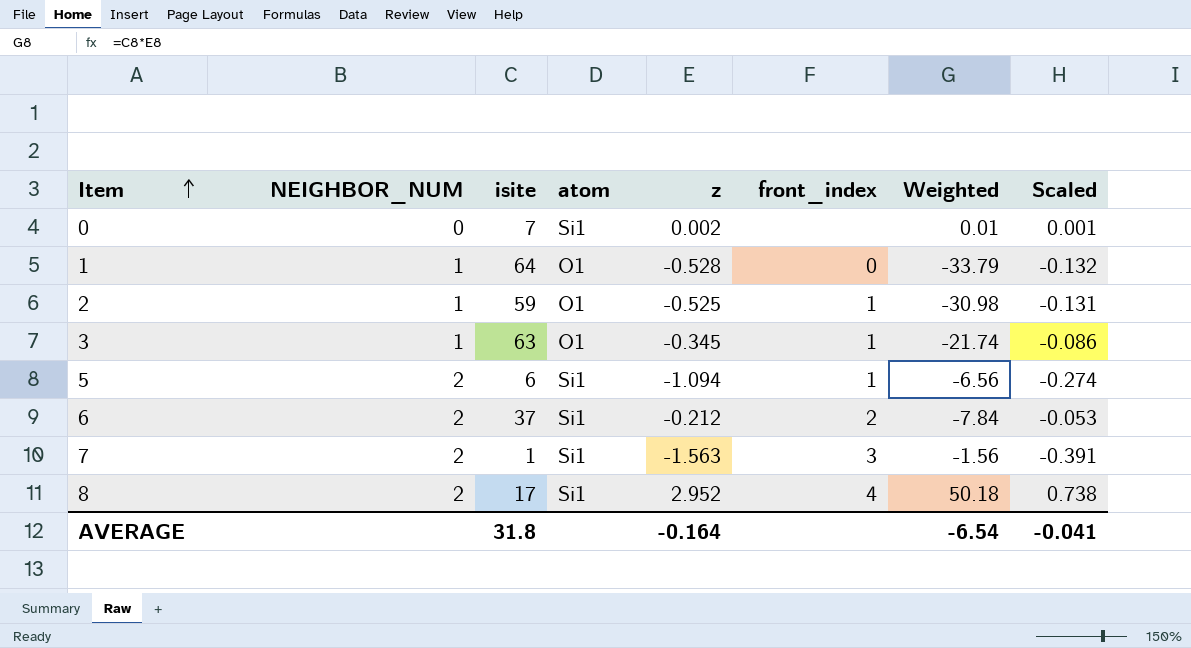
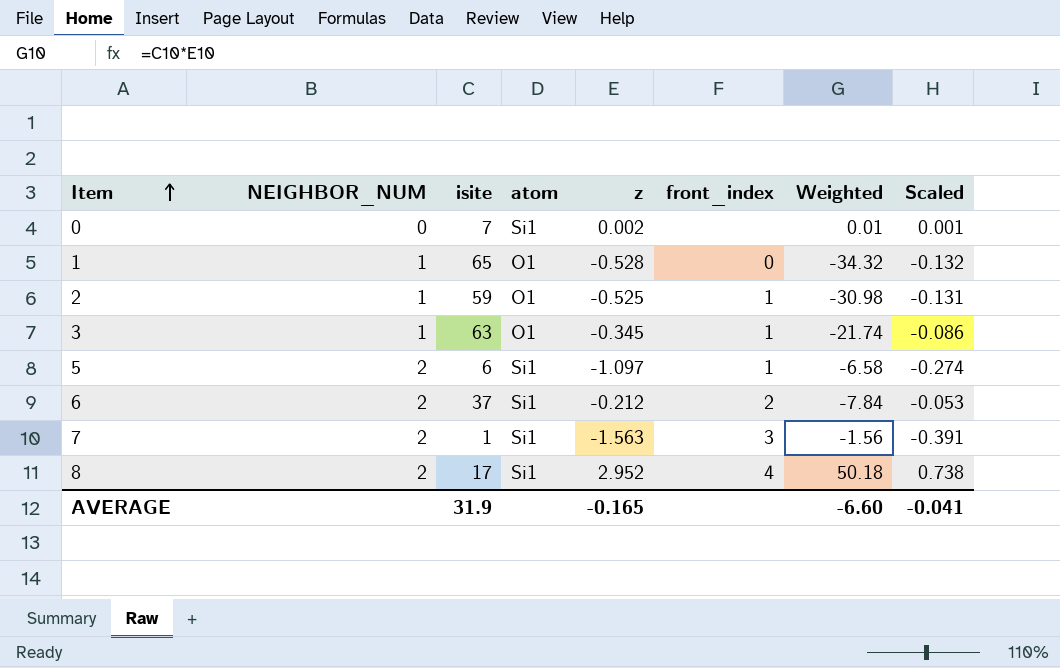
1 | isite: 64 -> 65
1 | Weighted: -33.79 -> -34.32
5 | z: -1.094 -> -1.097
5 | Weighted: -6.56 -> -6.58
AVERAGE | isite: 31.8 -> 31.9
AVERAGE | z: -0.164 -> -0.165
AVERAGE | Weighted: -6.54 -> -6.60

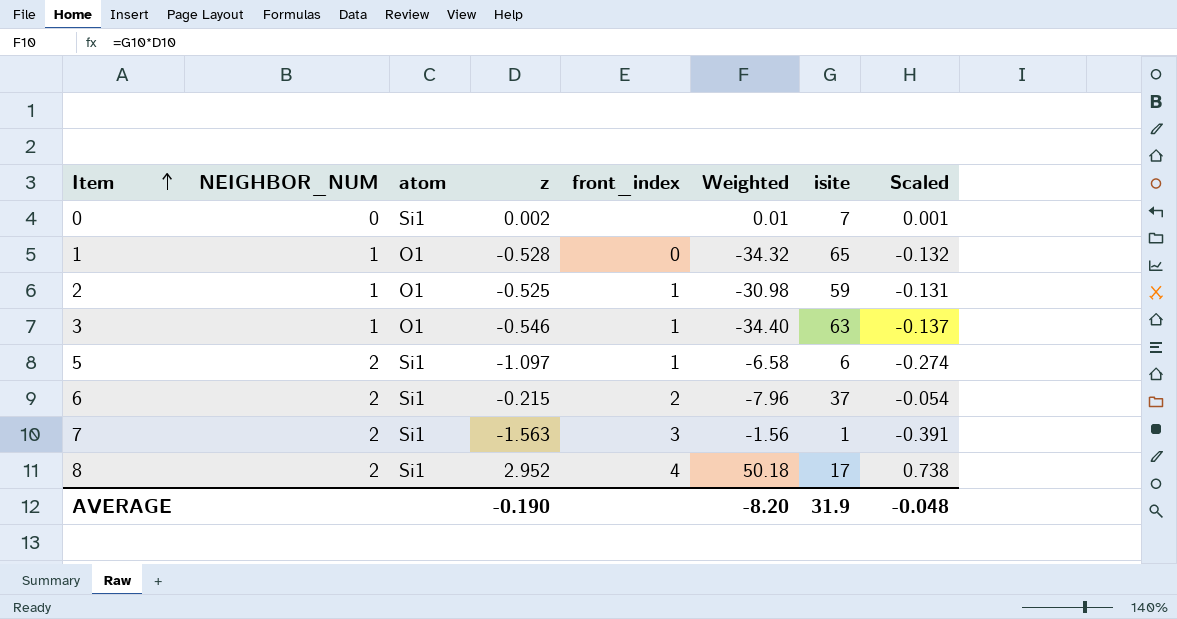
column isite | position: 3 -> 7
3 | z: -0.345 -> -0.546
3 | Weighted: -21.74 -> -34.40
3 | Scaled: -0.086 -> -0.137
6 | z: -0.212 -> -0.215
6 | Weighted: -7.84 -> -7.96
6 | Scaled: -0.053 -> -0.054
AVERAGE | z: -0.165 -> -0.190
AVERAGE | Weighted: -6.60 -> -8.20
AVERAGE | Scaled: -0.041 -> -0.048

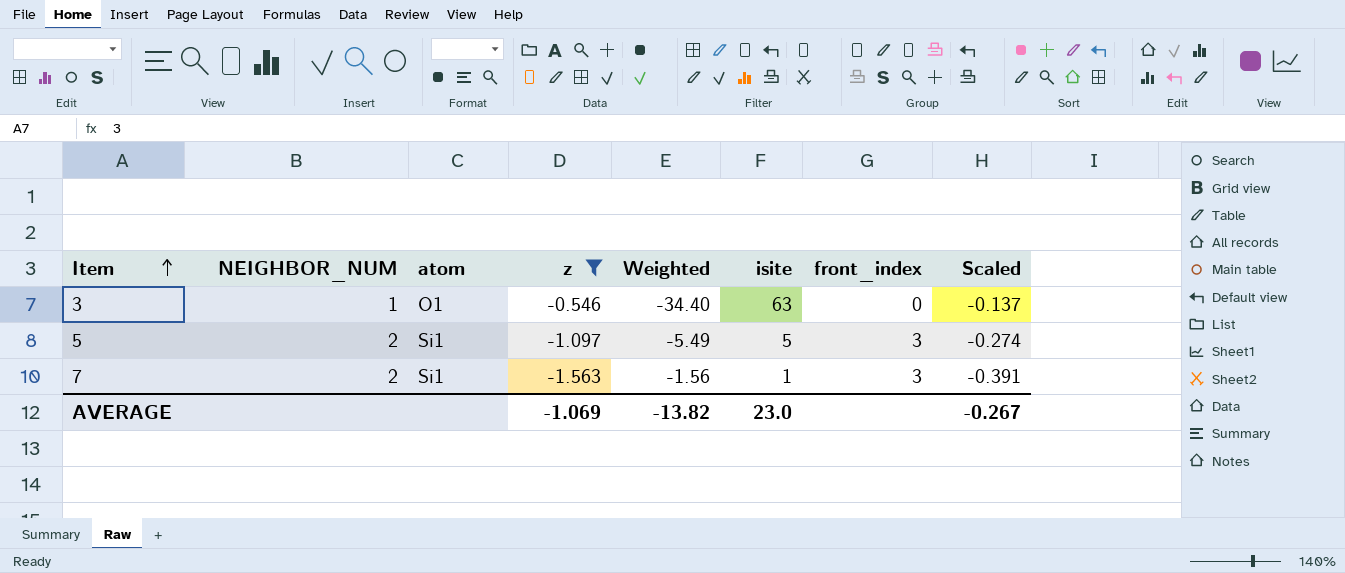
filter: none -> z <= -0.546
column front_index | position: 5 -> 7
3 | front_index: 1 -> 0
5 | Weighted: -6.58 -> -5.49
5 | isite: 6 -> 5
5 | front_index: 1 -> 3
AVERAGE | z: -0.190 -> -1.069
AVERAGE | Weighted: -8.20 -> -13.82
AVERAGE | isite: 31.9 -> 23.0
AVERAGE | Scaled: -0.048 -> -0.267

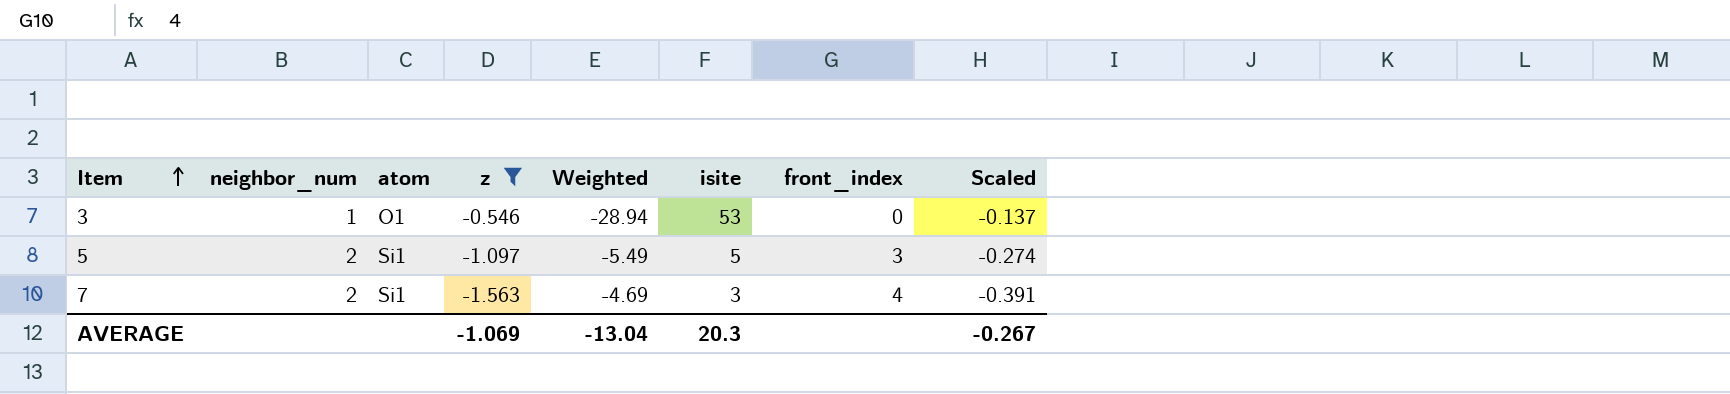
column name: NEIGHBOR_NUM -> neighbor_num
3 | Weighted: -34.40 -> -28.94
3 | isite: 63 -> 53
7 | Weighted: -1.56 -> -4.69
7 | isite: 1 -> 3
7 | front_index: 3 -> 4
AVERAGE | Weighted: -13.82 -> -13.04
AVERAGE | isite: 23.0 -> 20.3

